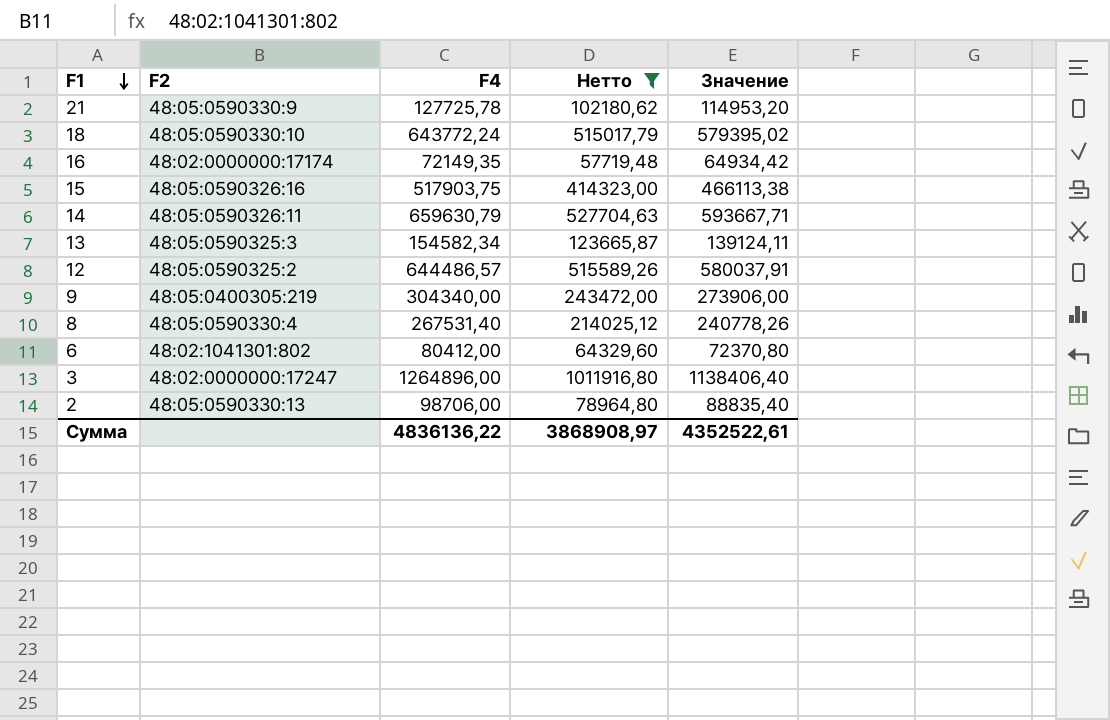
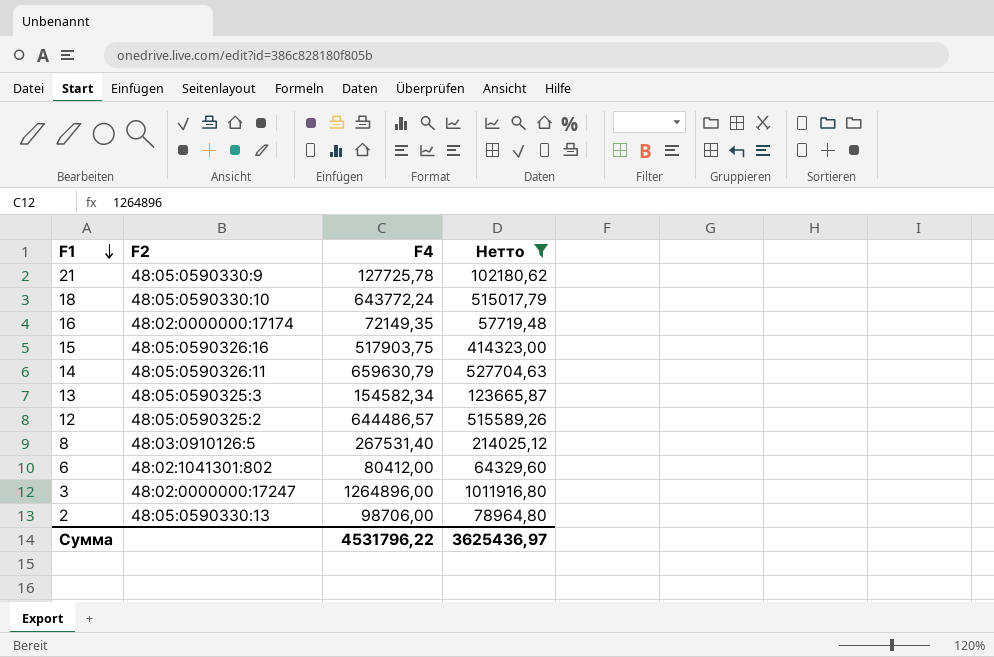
column Значение | formula: [F4] * 0,9 -> none
row 9: 48:05:0400305:219 | 304340,00 | 243472,00 | 273906,00 -> none
8 | F2: 48:05:0590330:4 -> 48:03:0910126:5
Сумма | F4: 4836136,22 -> 4531796,22
Сумма | Нетто: 3868908,97 -> 3625436,97

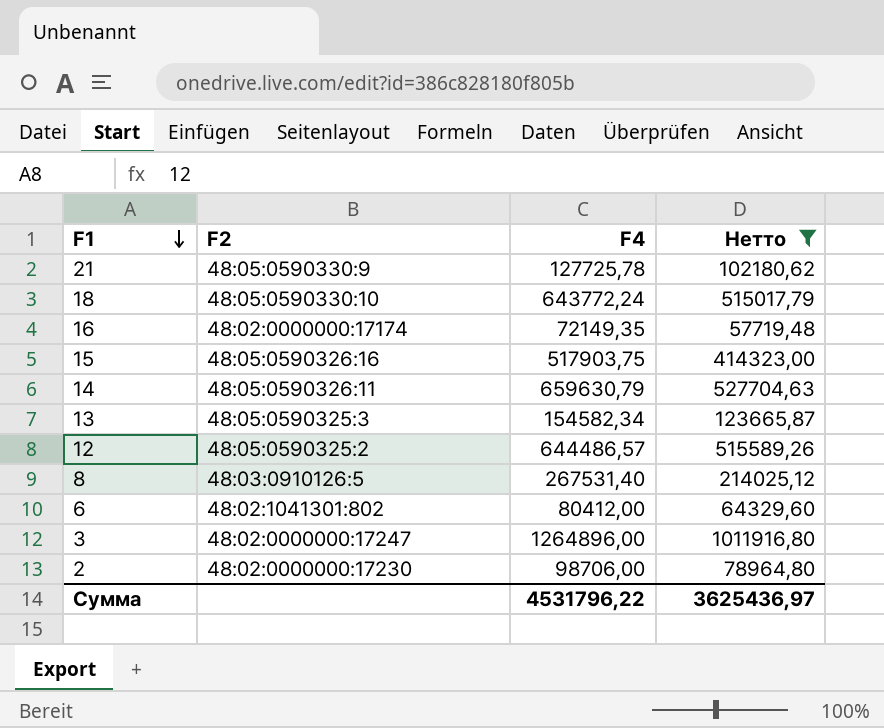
2 | F2: 48:05:0590330:13 -> 48:02:0000000:17230

